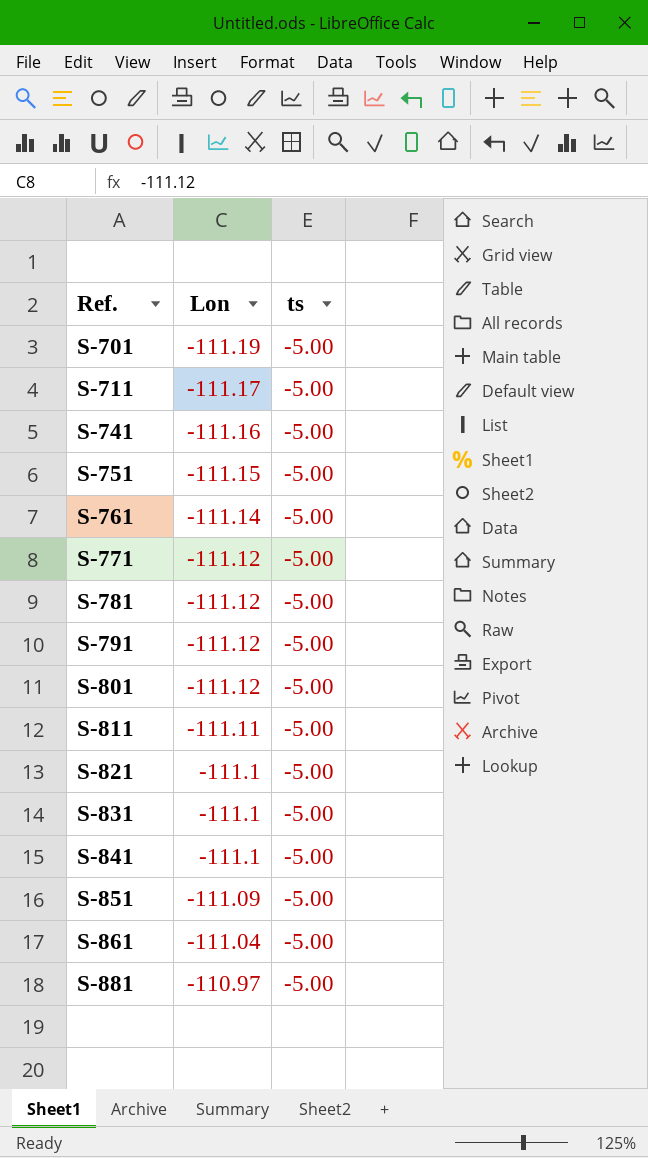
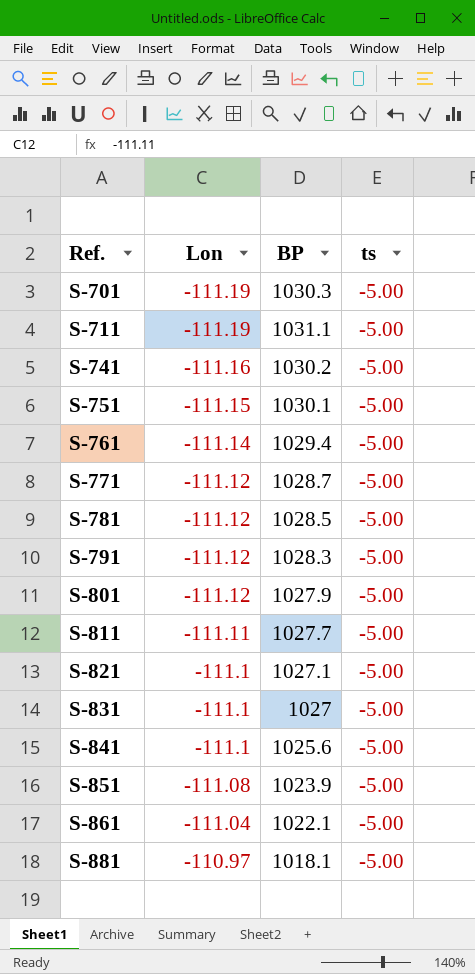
column BP | position: none -> 3
S-711 | Lon: -111.17 -> -111.19
S-851 | Lon: -111.09 -> -111.08

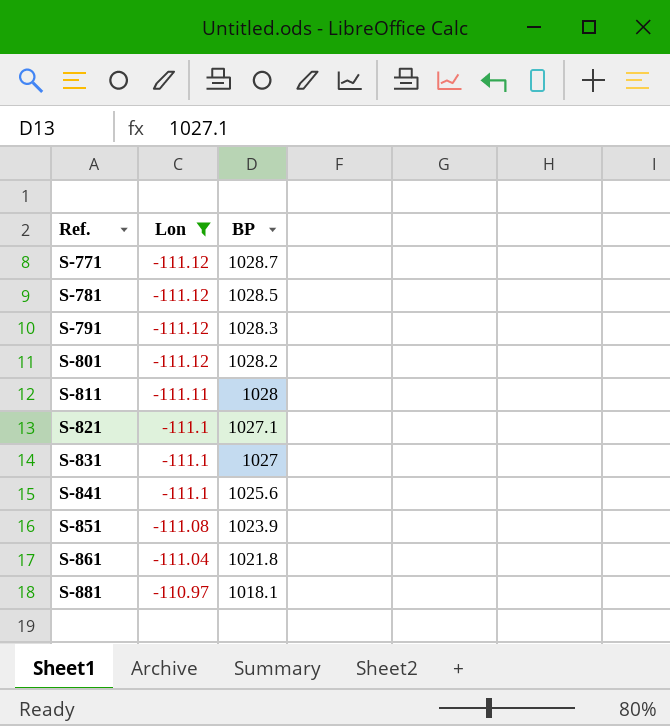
filter: none -> Lon >= -111.12
column ts | position: 4 -> none
S-801 | BP: 1027.9 -> 1028.2
S-811 | BP: 1027.7 -> 1028
S-861 | BP: 1022.1 -> 1021.8

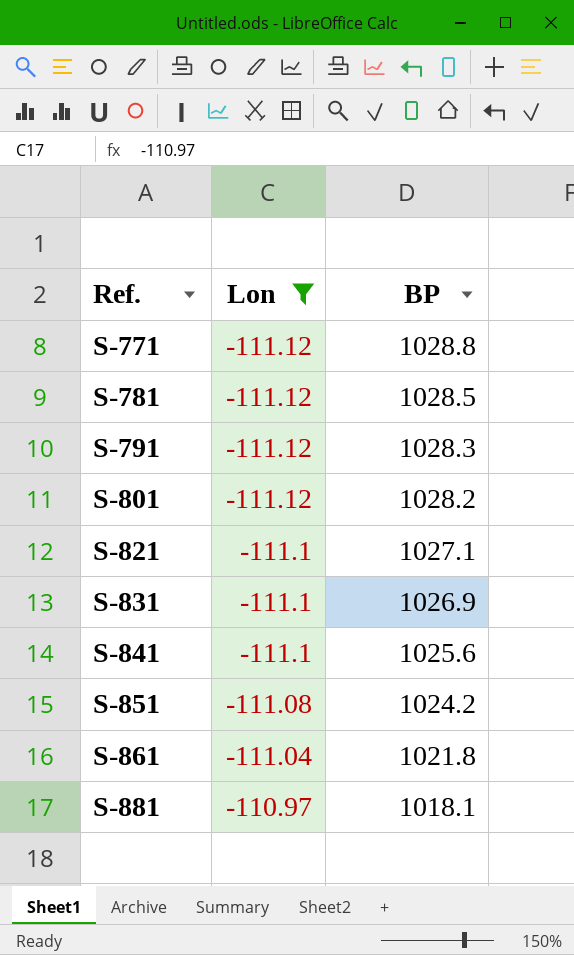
row S-811: -111.11 | 1028 -> none
S-771 | BP: 1028.7 -> 1028.8
S-831 | BP: 1027 -> 1026.9
S-851 | BP: 1023.9 -> 1024.2

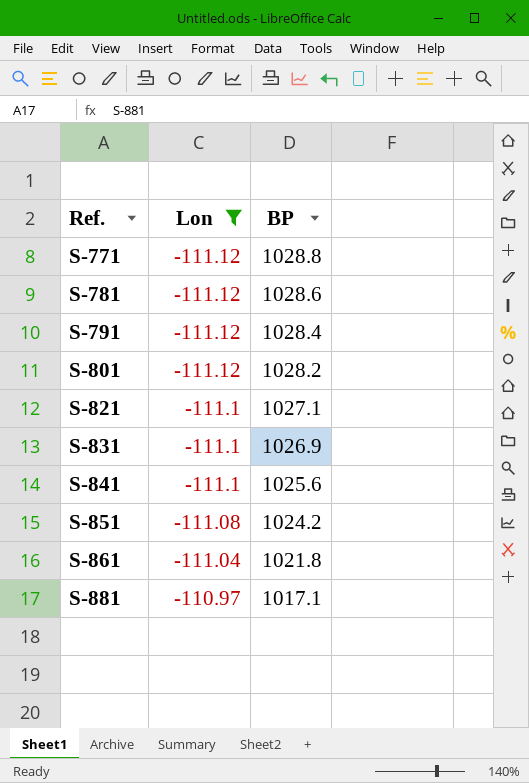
S-781 | BP: 1028.5 -> 1028.6
S-791 | BP: 1028.3 -> 1028.4
S-881 | BP: 1018.1 -> 1017.1

